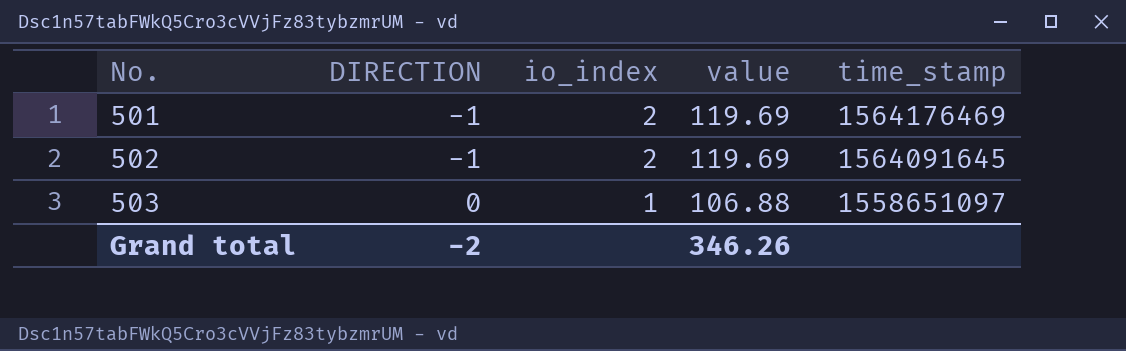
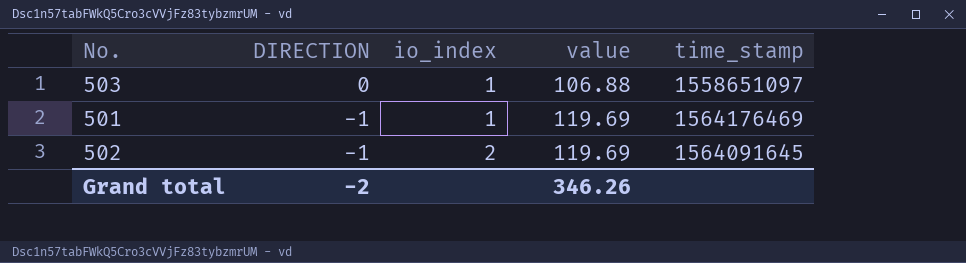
row order: No. ascending -> DIRECTION descending
501 | io_index: 2 -> 1

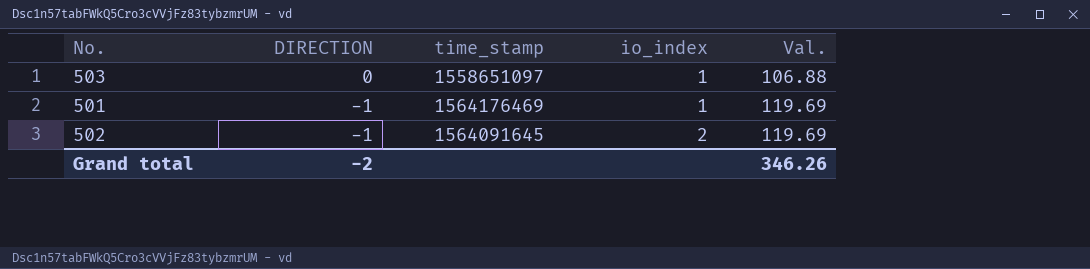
column time_stamp | position: 5 -> 3
column name: value -> Val.

